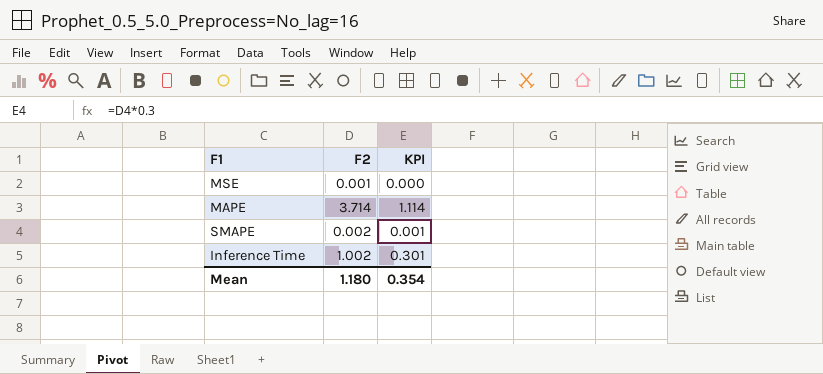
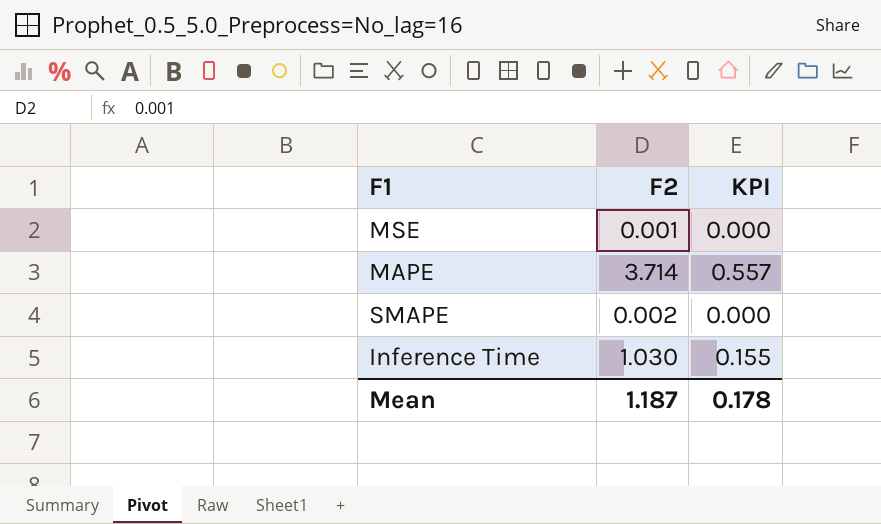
column KPI | formula: [F2] * 0.3 -> [F2] * 0.15
Inference Time | F2: 1.002 -> 1.030
Mean | F2: 1.180 -> 1.187
Mean | KPI: 0.354 -> 0.178

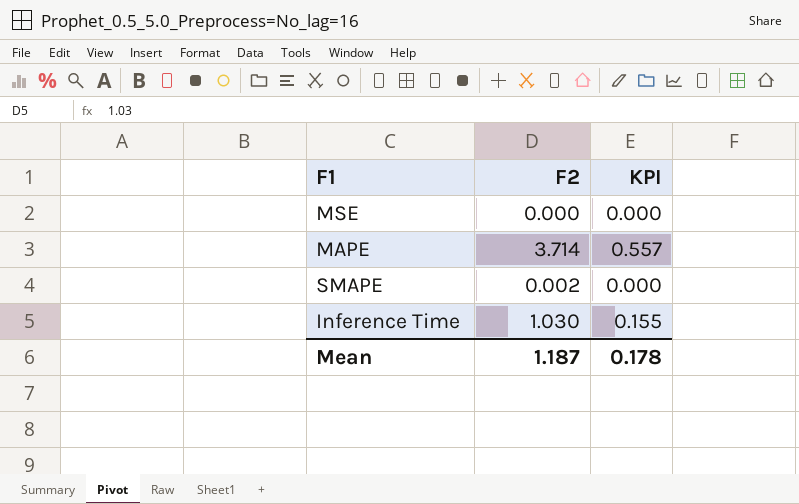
MSE | F2: 0.001 -> 0.000

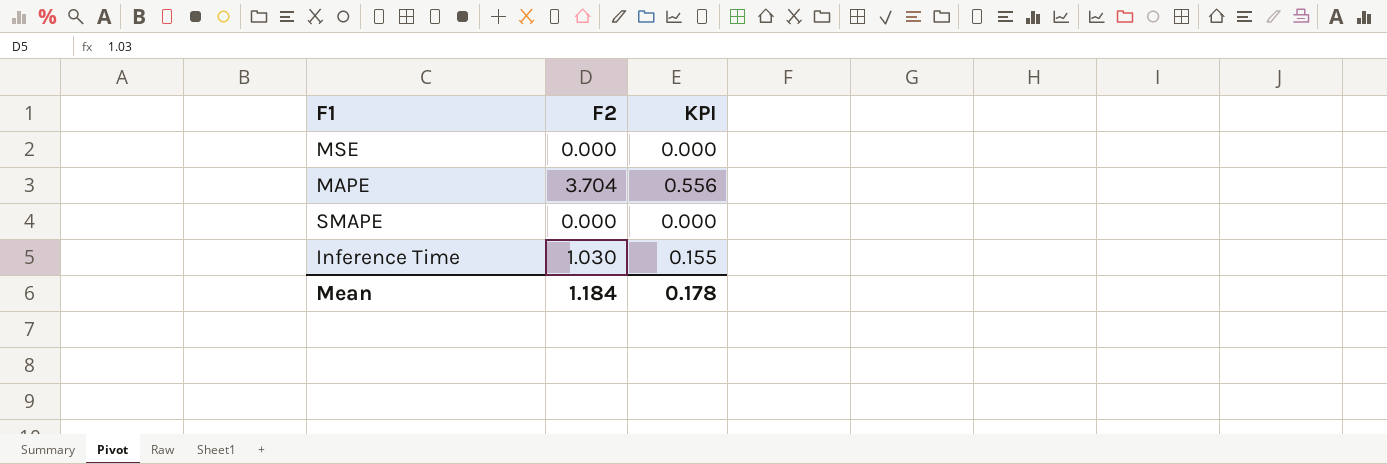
MAPE | F2: 3.714 -> 3.704
MAPE | KPI: 0.557 -> 0.556
SMAPE | F2: 0.002 -> 0.000
Mean | F2: 1.187 -> 1.184

